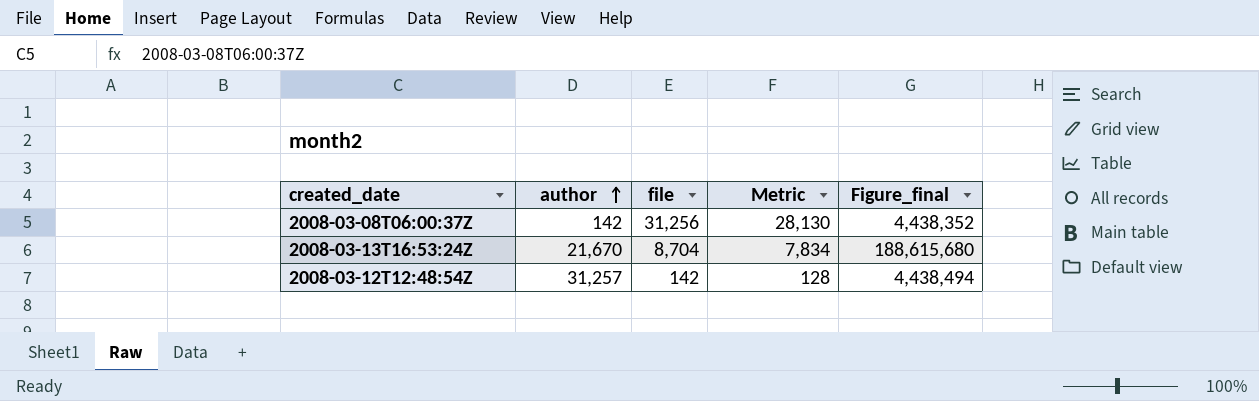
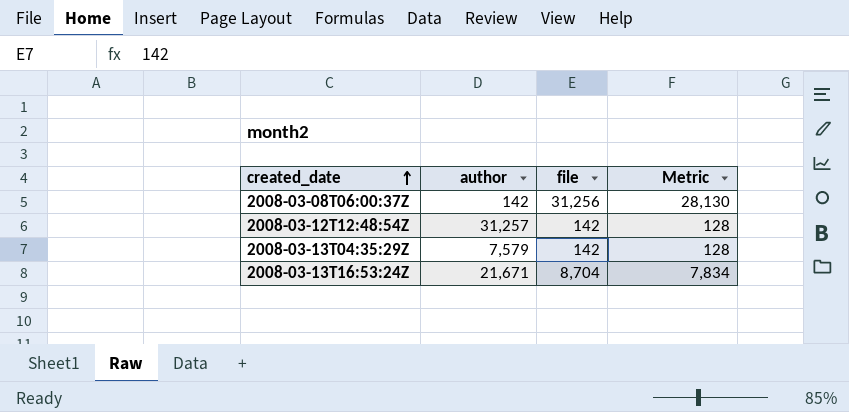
row order: author ascending -> created_date ascending
column Figure_final | formula: [author] * [file] -> none
row 2008-03-13T04:35:29Z: none -> 7,579 | 142 | 128
2008-03-13T16:53:24Z | author: 21,670 -> 21,671

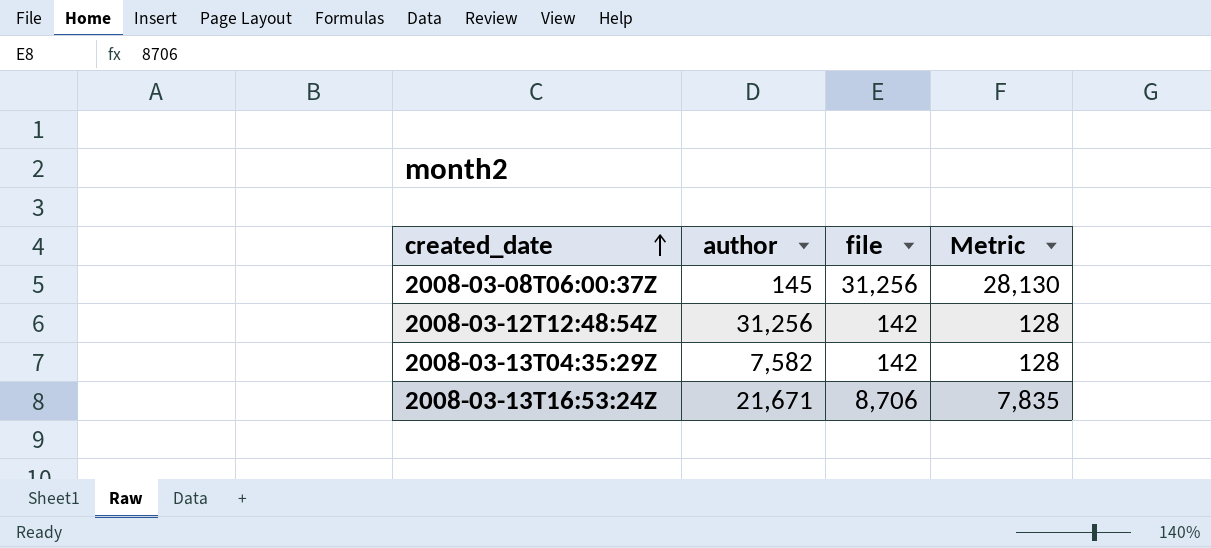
2008-03-08T06:00:37Z | author: 142 -> 145
2008-03-12T12:48:54Z | author: 31,257 -> 31,256
2008-03-13T04:35:29Z | author: 7,579 -> 7,582
2008-03-13T16:53:24Z | file: 8,704 -> 8,706
2008-03-13T16:53:24Z | Metric: 7,834 -> 7,835

